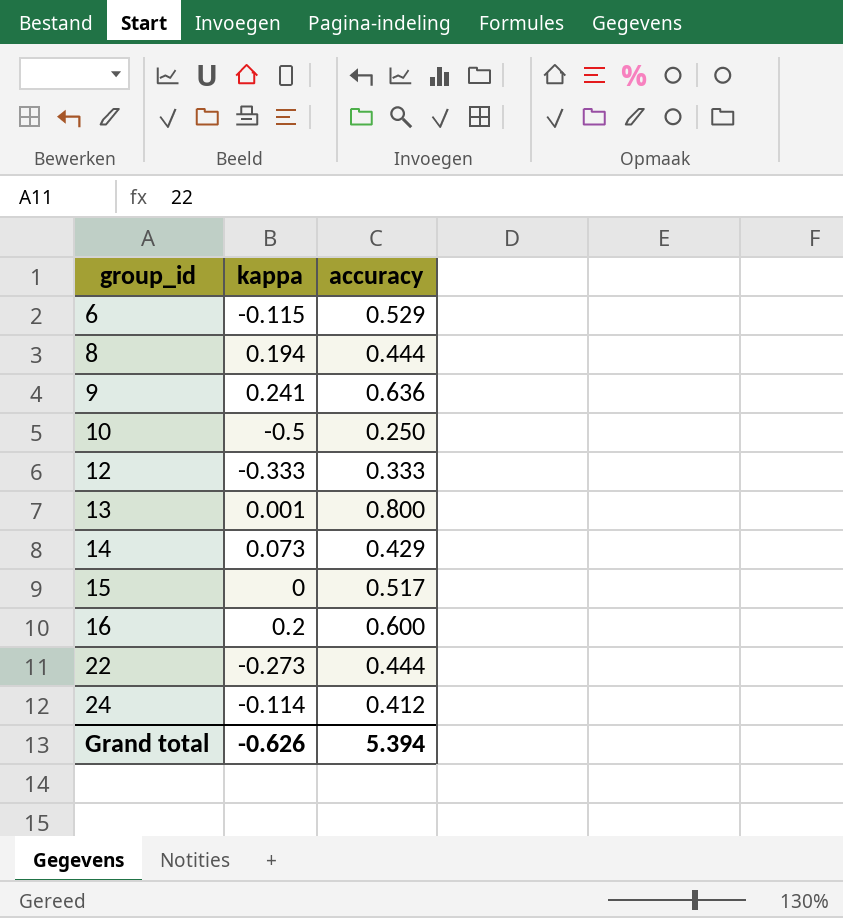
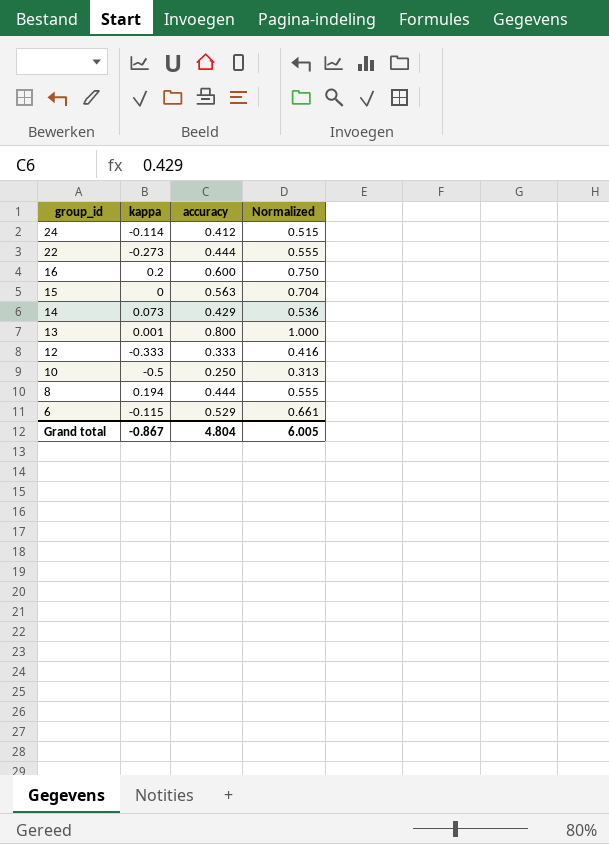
row order: group_id ascending -> group_id descending
column Normalized | formula: none -> [accuracy] * 1.25
row 9: 0.241 | 0.636 -> none
15 | accuracy: 0.517 -> 0.563
Grand total | kappa: -0.626 -> -0.867
Grand total | accuracy: 5.394 -> 4.804

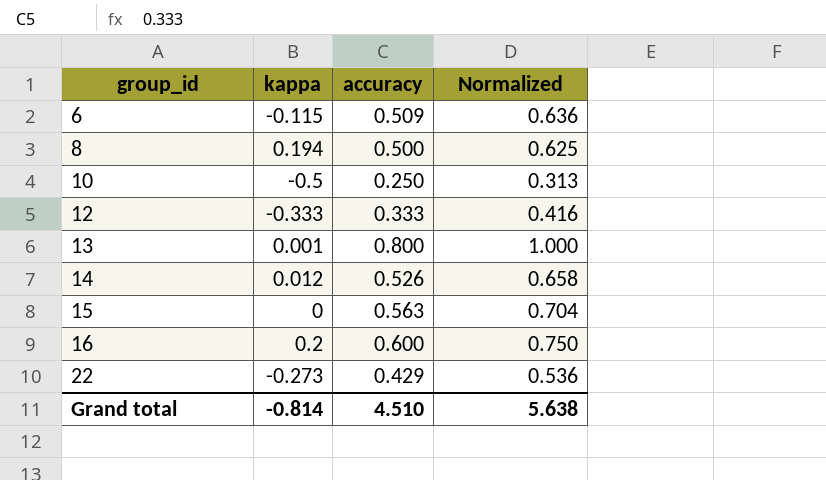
row order: group_id descending -> group_id ascending
row 24: -0.114 | 0.412 | 0.515 -> none
6 | accuracy: 0.529 -> 0.509
6 | Normalized: 0.661 -> 0.636
8 | accuracy: 0.444 -> 0.500
8 | Normalized: 0.555 -> 0.625
14 | kappa: 0.073 -> 0.012
14 | accuracy: 0.429 -> 0.526
14 | Normalized: 0.536 -> 0.658
22 | accuracy: 0.444 -> 0.429
22 | Normalized: 0.555 -> 0.536
Grand total | kappa: -0.867 -> -0.814
Grand total | accuracy: 4.804 -> 4.510
Grand total | Normalized: 6.005 -> 5.638

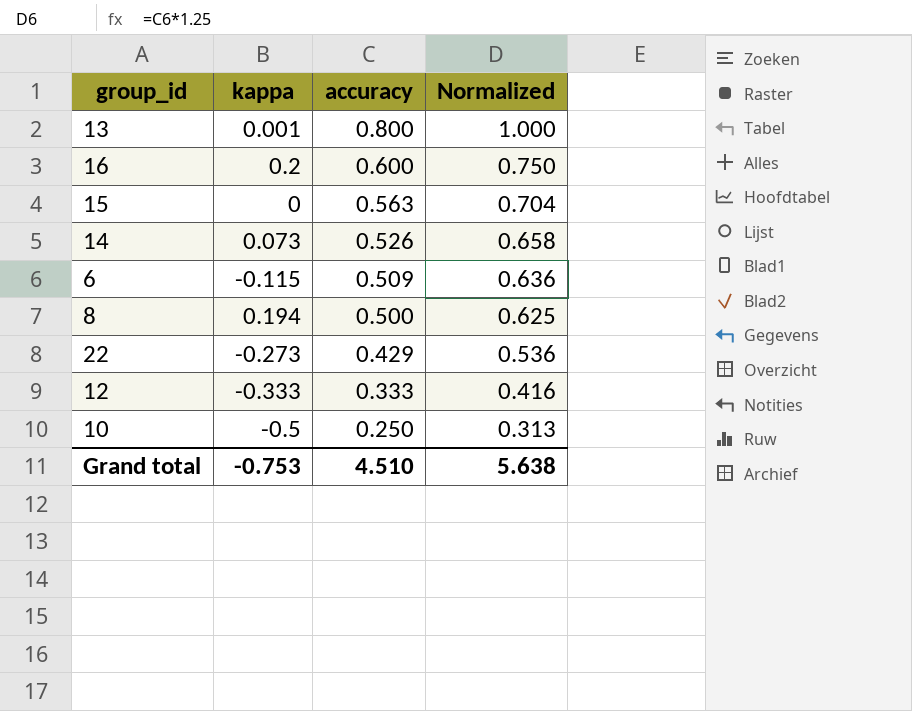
row order: group_id ascending -> accuracy descending
14 | kappa: 0.012 -> 0.073
Grand total | kappa: -0.814 -> -0.753

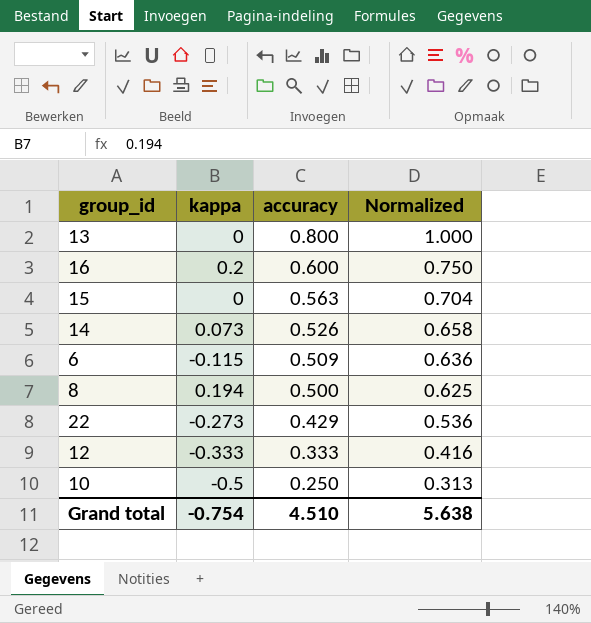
13 | kappa: 0.001 -> 0
Grand total | kappa: -0.753 -> -0.754

